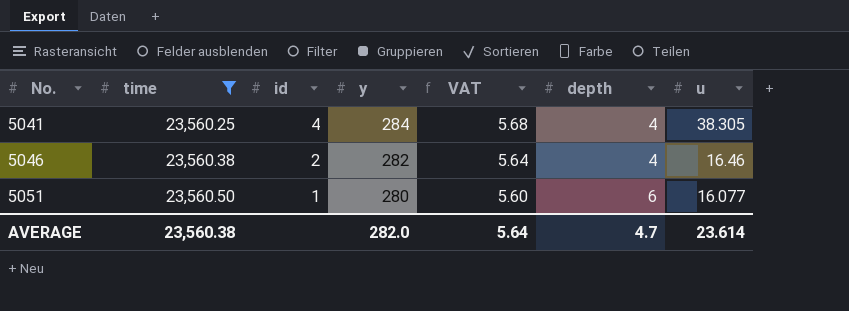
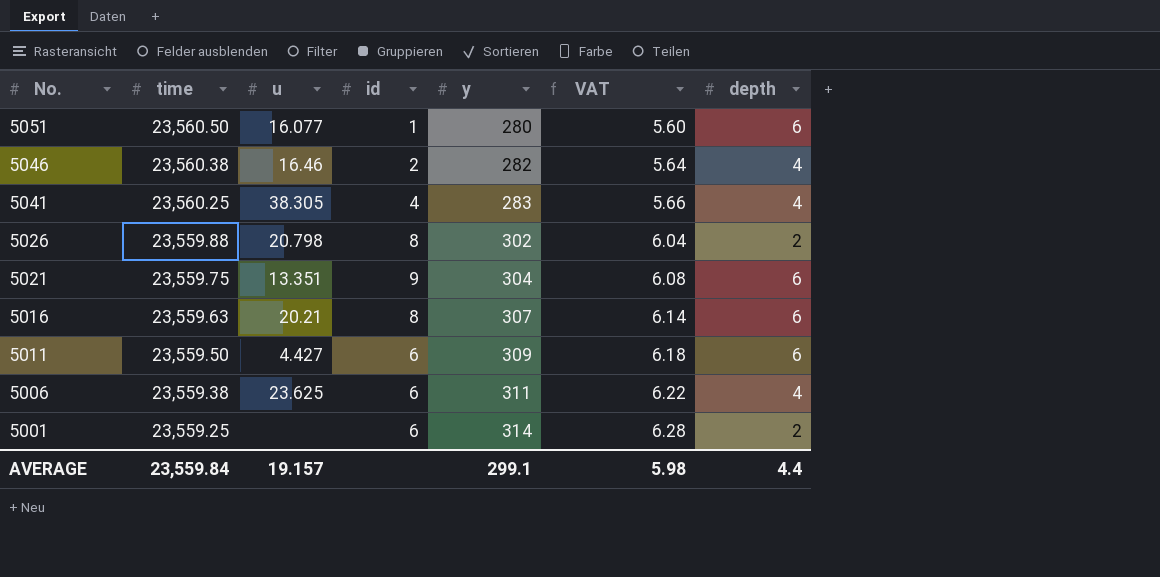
filter: time >= 23,560.25 -> none
row order: No. ascending -> No. descending
column u | position: 7 -> 3
5041 | y: 284 -> 283
5041 | VAT: 5.68 -> 5.66
AVERAGE | time: 23,560.38 -> 23,559.84
AVERAGE | u: 23.614 -> 19.157
AVERAGE | y: 282.0 -> 299.1
AVERAGE | VAT: 5.64 -> 5.98
AVERAGE | depth: 4.7 -> 4.4

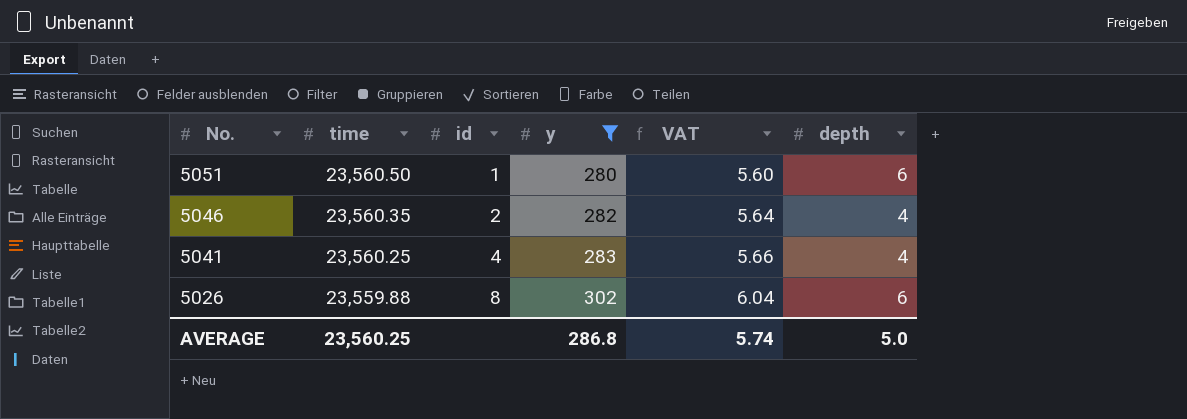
filter: none -> y <= 302
column u | position: 3 -> none
5046 | time: 23,560.38 -> 23,560.35
5026 | depth: 2 -> 6
AVERAGE | time: 23,559.84 -> 23,560.25
AVERAGE | y: 299.1 -> 286.8
AVERAGE | VAT: 5.98 -> 5.74
AVERAGE | depth: 4.4 -> 5.0

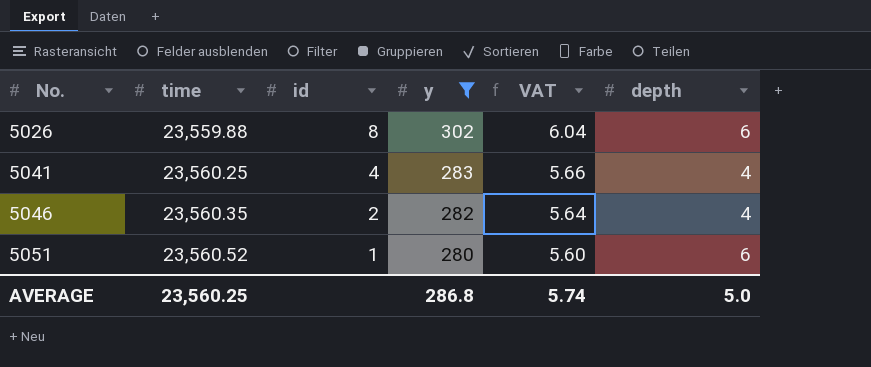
row order: No. descending -> No. ascending
5051 | time: 23,560.50 -> 23,560.52

